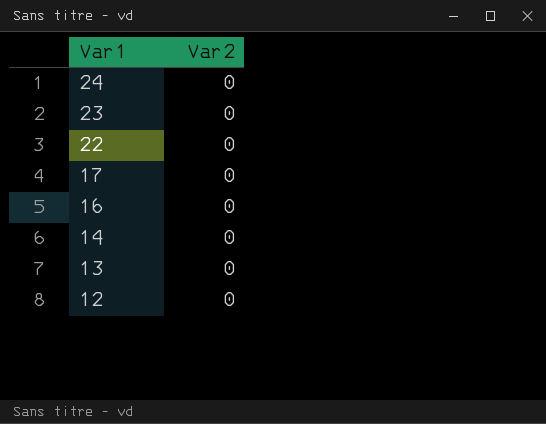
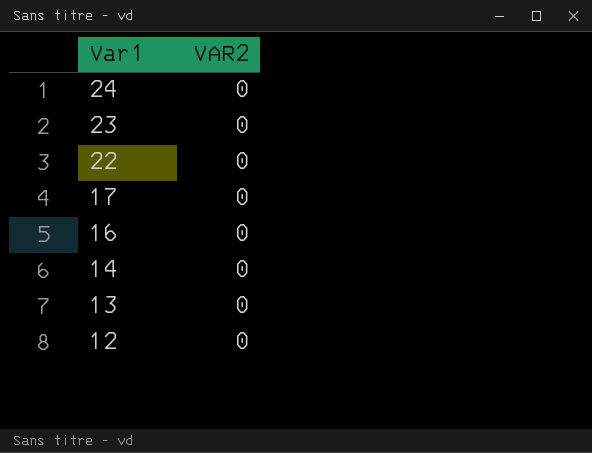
column name: Var2 -> VAR2

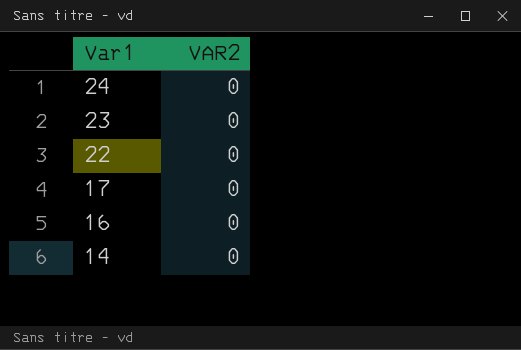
row 13: 0 -> none
row 12: 0 -> none

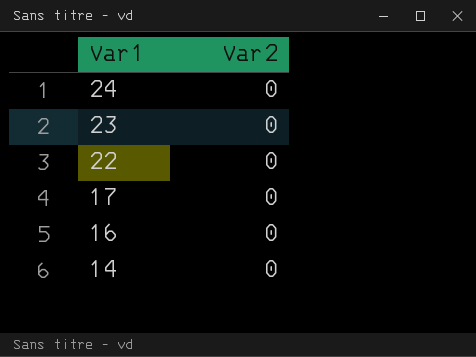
column name: VAR2 -> Var2

